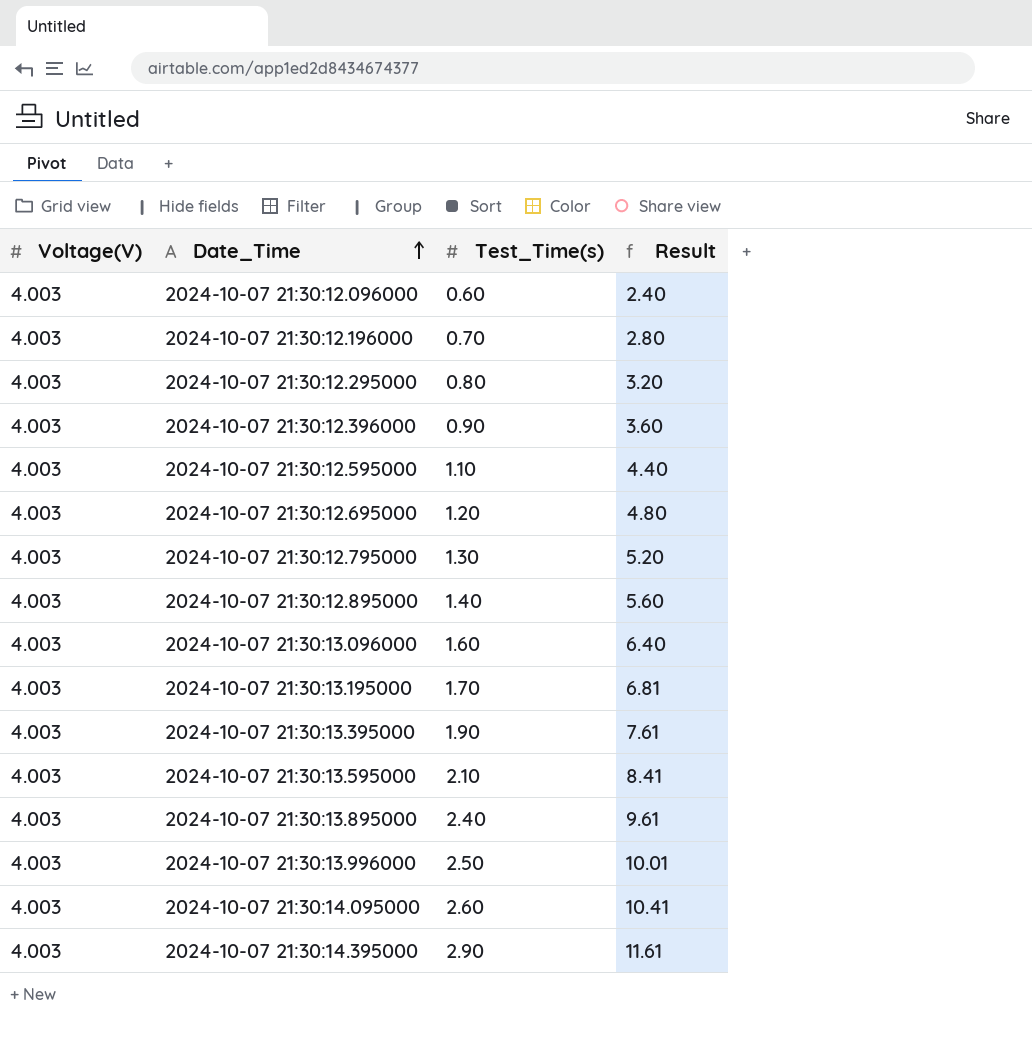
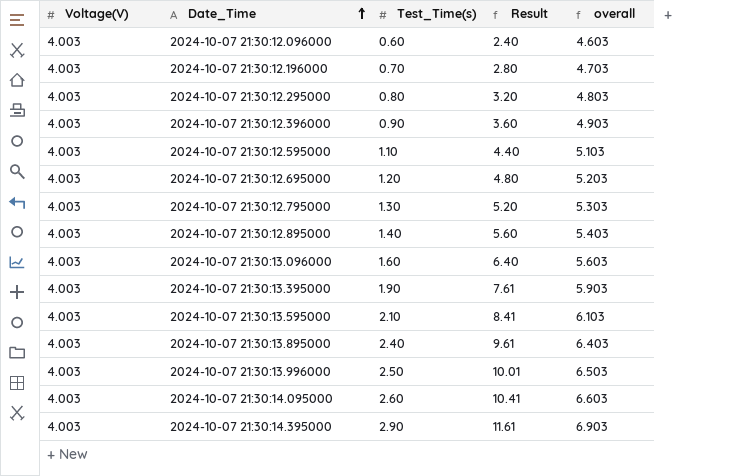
column overall | formula: none -> [Voltage(V)] + [Test_Time(s)]
row 2024-10-07 21:30:13.195000: 4.003 | 1.70 | 6.81 -> none

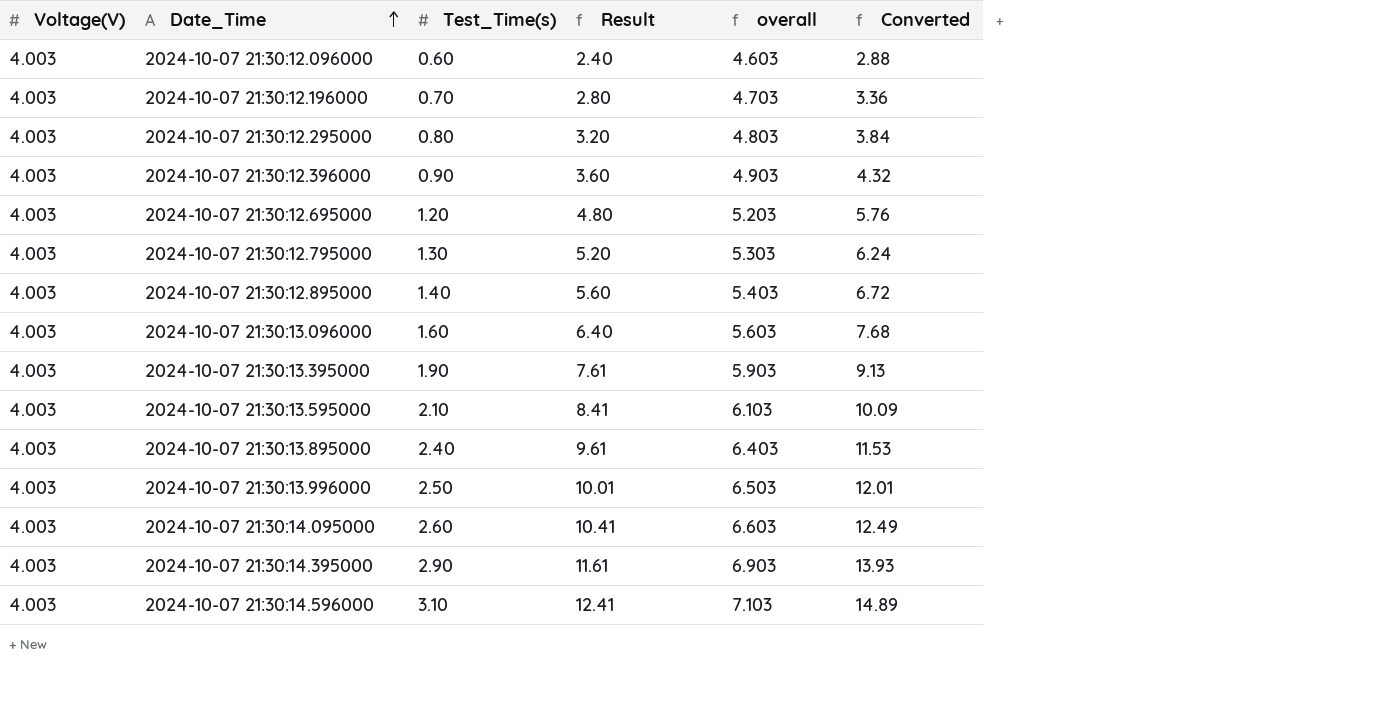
column Converted | formula: none -> [Result] * 1.2
row 2024-10-07 21:30:12.595000: 4.003 | 1.10 | 4.40 | 5.103 -> none
row 2024-10-07 21:30:14.596000: none -> 4.003 | 3.10 | 12.41 | 7.103 | 14.89

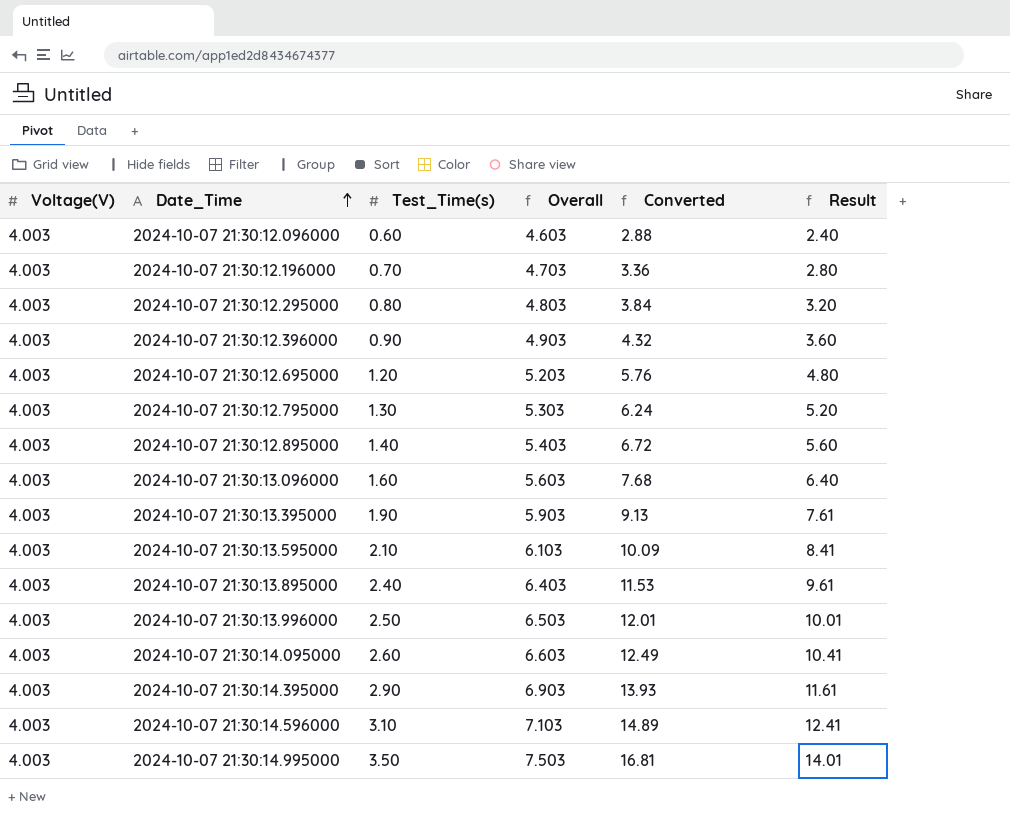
column name: overall -> Overall
column Result | position: 4 -> 6
row 2024-10-07 21:30:14.995000: none -> 4.003 | 3.50 | 7.503 | 16.81 | 14.01

